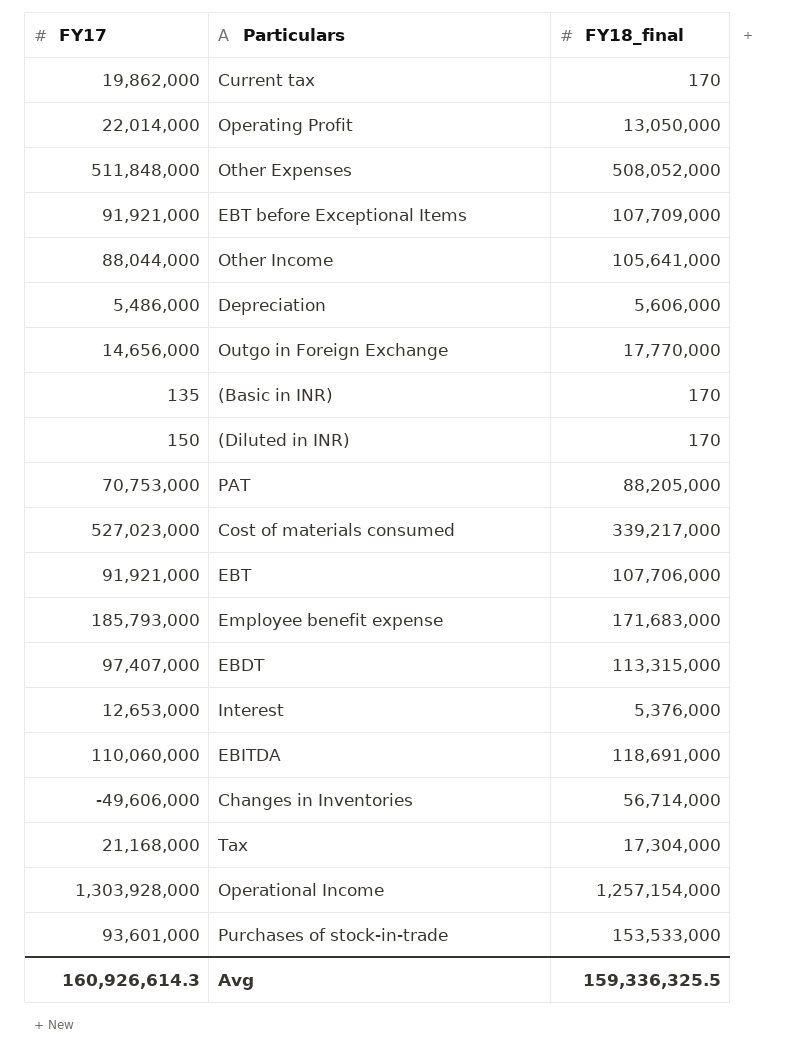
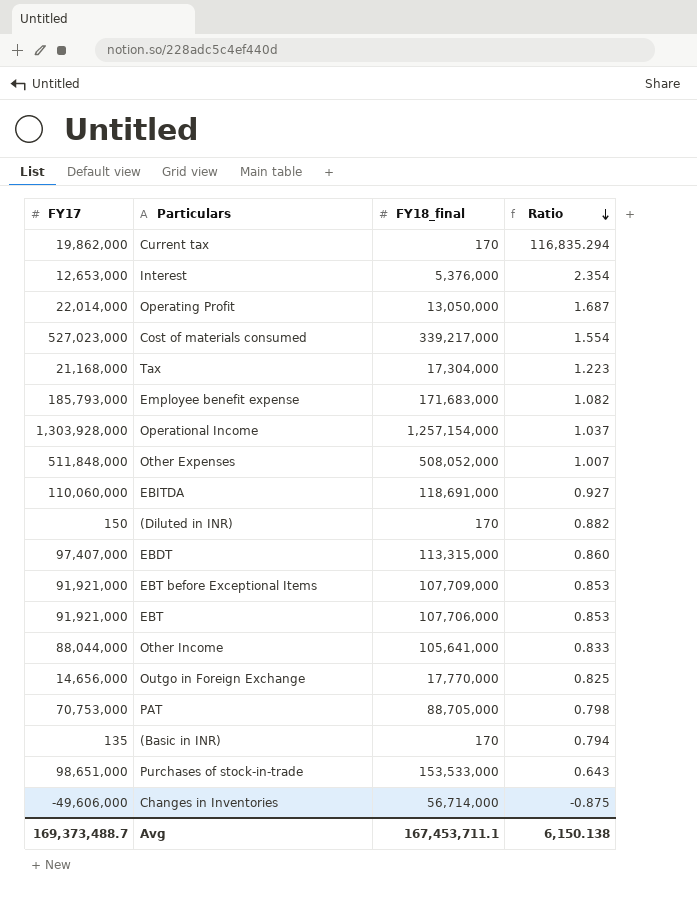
row order: none -> Ratio descending
column Ratio | formula: none -> [FY17] / [FY18_final]
row Depreciation: 5,486,000 | 5,606,000 -> none
PAT | FY18_final: 88,205,000 -> 88,705,000
Purchases of stock-in-trade | FY17: 93,601,000 -> 98,651,000
Avg | FY17: 160,926,614.3 -> 169,373,488.7
Avg | FY18_final: 159,336,325.5 -> 167,453,711.1

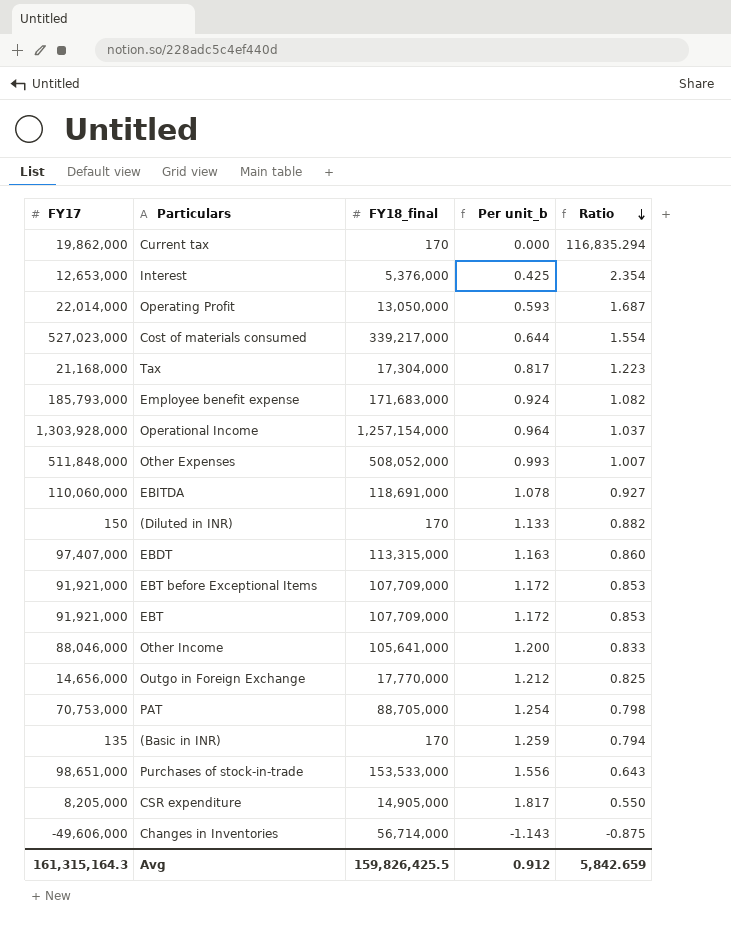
column Per unit_b | formula: none -> [FY18_final] / [FY17]
EBT | FY18_final: 107,706,000 -> 107,709,000
Other Income | FY17: 88,044,000 -> 88,046,000
row CSR expenditure: none -> 8,205,000 | 14,905,000 | 1.817 | 0.550
Avg | FY17: 169,373,488.7 -> 161,315,164.3
Avg | FY18_final: 167,453,711.1 -> 159,826,425.5
Avg | Ratio: 6,150.138 -> 5,842.659

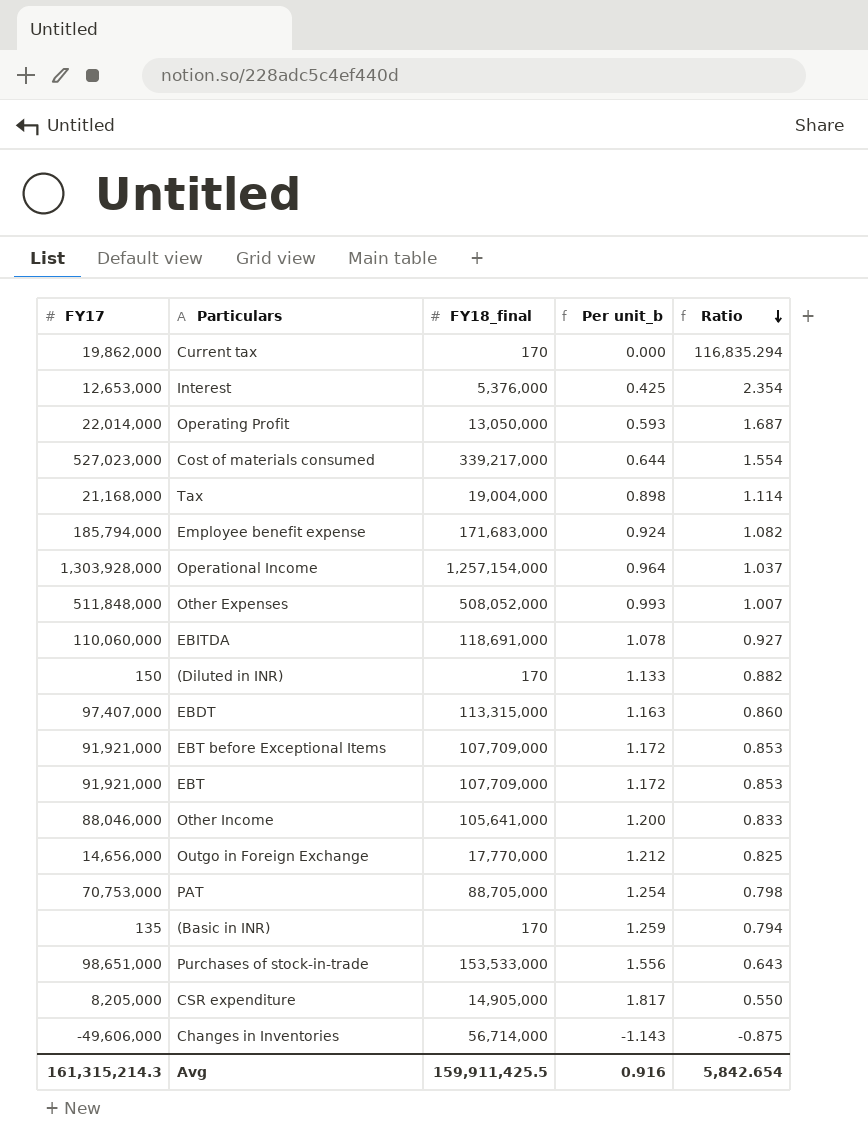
Tax | FY18_final: 17,304,000 -> 19,004,000
Tax | Per unit_b: 0.817 -> 0.898
Tax | Ratio: 1.223 -> 1.114
Employee benefit expense | FY17: 185,793,000 -> 185,794,000
Avg | FY17: 161,315,164.3 -> 161,315,214.3
Avg | FY18_final: 159,826,425.5 -> 159,911,425.5
Avg | Per unit_b: 0.912 -> 0.916
Avg | Ratio: 5,842.659 -> 5,842.654

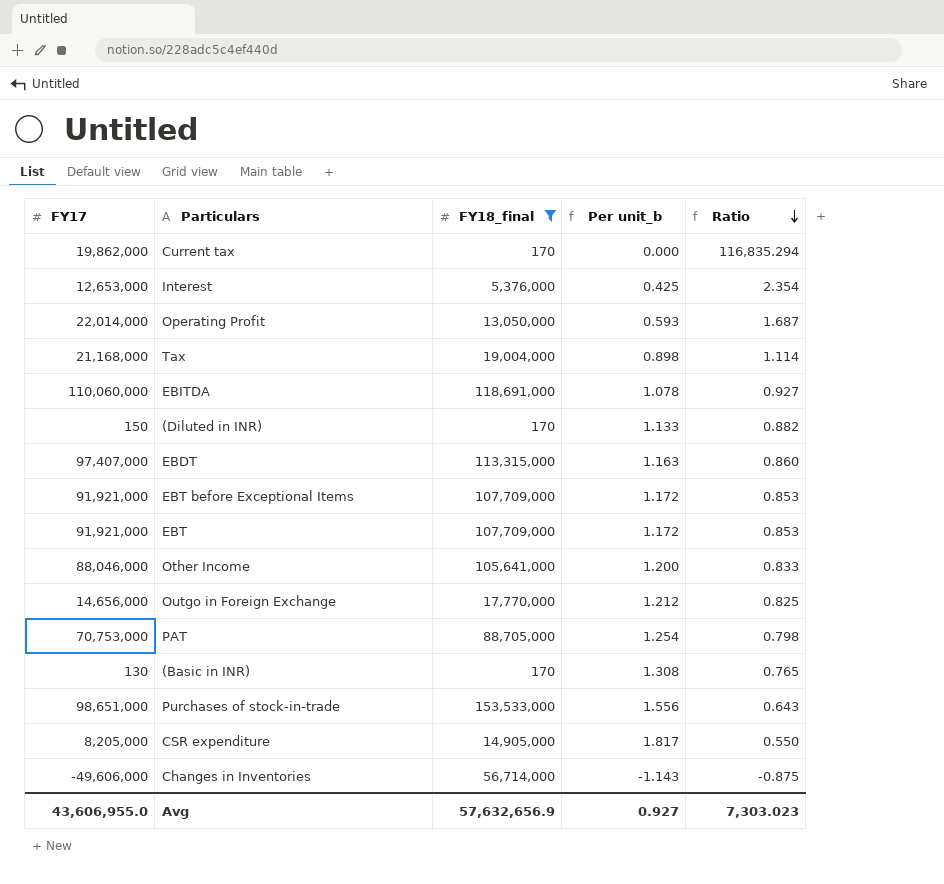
filter: none -> FY18_final <= 153,533,000
(Basic in INR) | FY17: 135 -> 130
(Basic in INR) | Per unit_b: 1.259 -> 1.308
(Basic in INR) | Ratio: 0.794 -> 0.765
Avg | FY17: 161,315,214.3 -> 43,606,955.0
Avg | FY18_final: 159,911,425.5 -> 57,632,656.9
Avg | Per unit_b: 0.916 -> 0.927
Avg | Ratio: 5,842.654 -> 7,303.023

